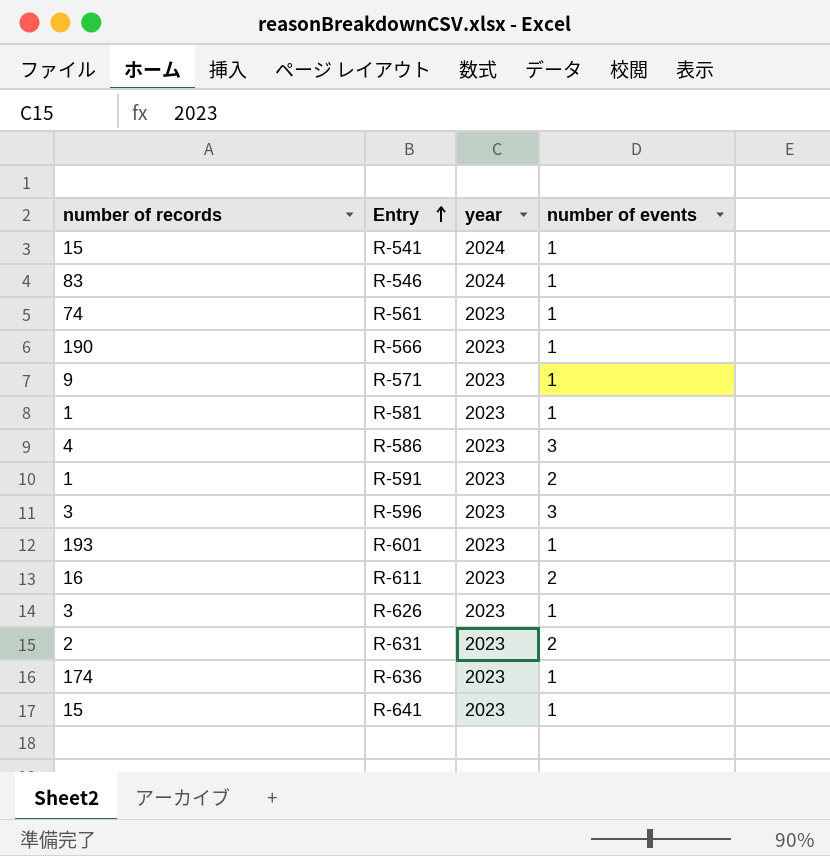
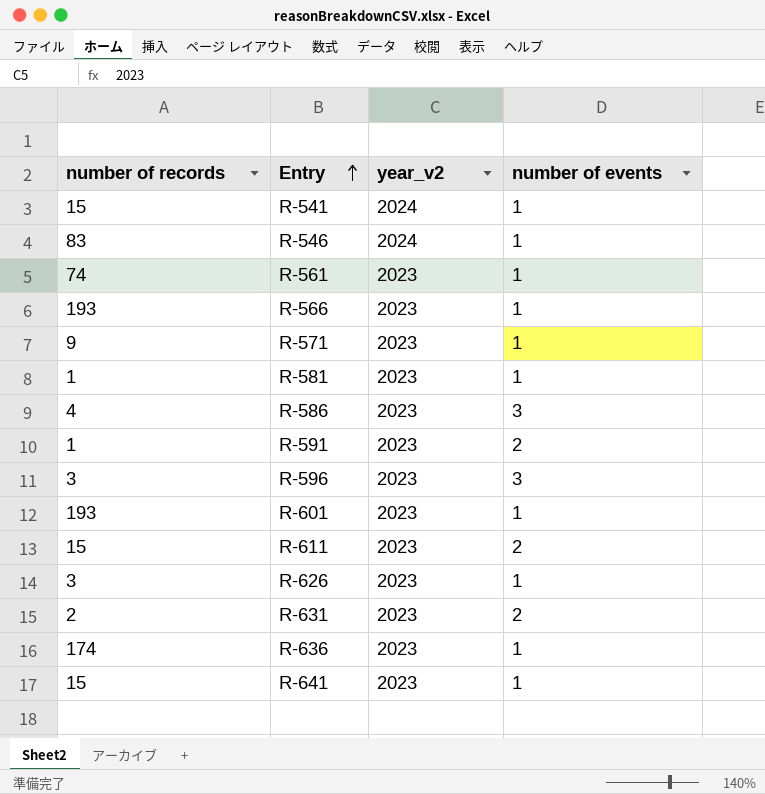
column name: year -> year_v2
R-566 | number of records: 190 -> 193
R-611 | number of records: 16 -> 15

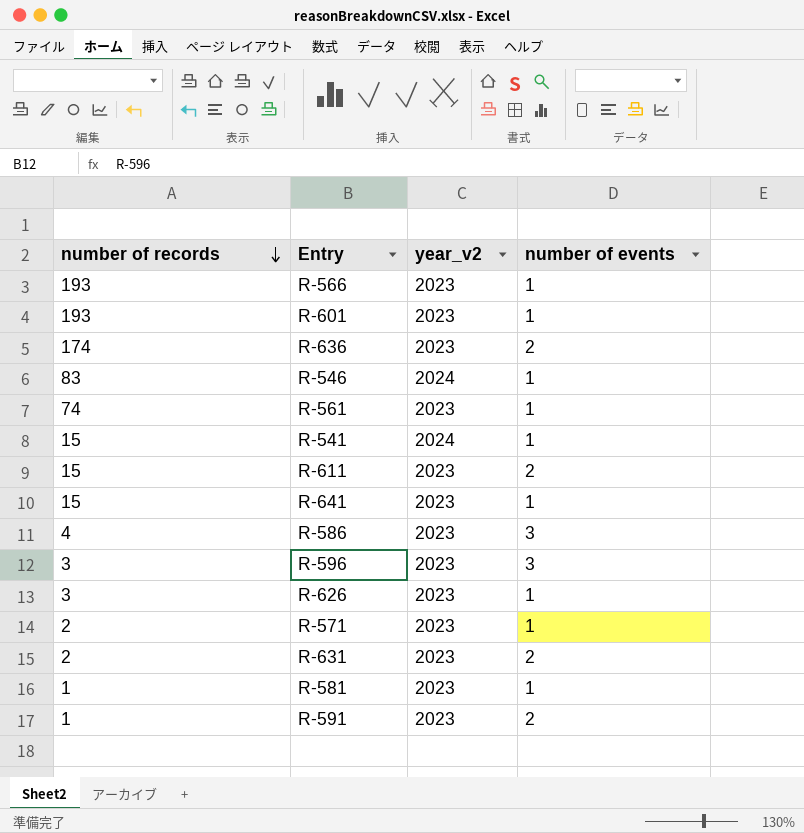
row order: Entry ascending -> number of records descending
R-636 | number of events: 1 -> 2
R-571 | number of records: 9 -> 2

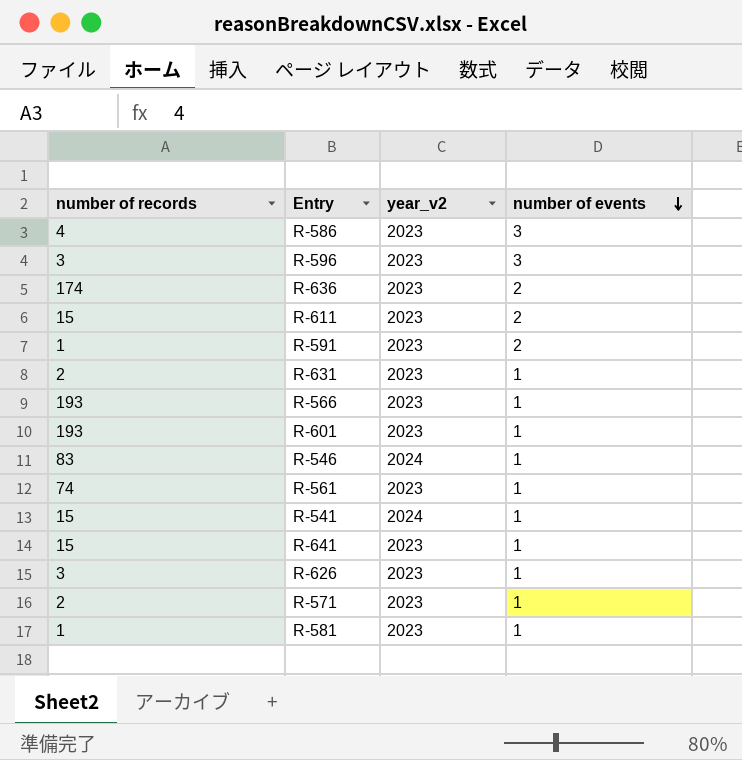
row order: number of records descending -> number of events descending
R-631 | number of events: 2 -> 1

